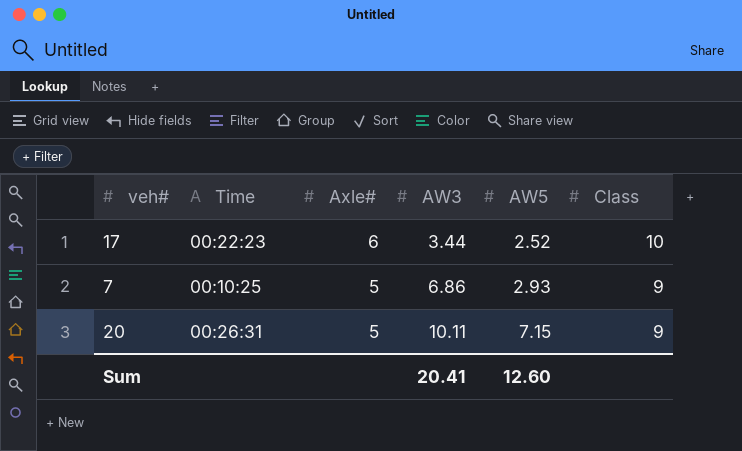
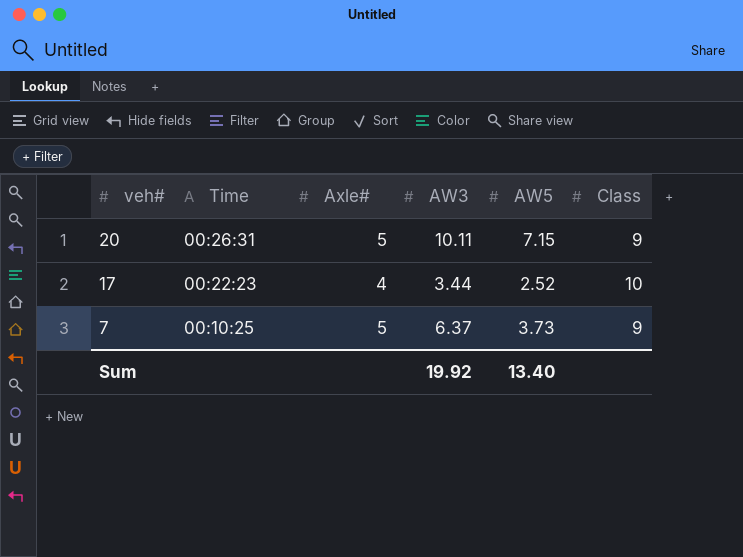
row order: Axle# descending -> veh# descending
17 | Axle#: 6 -> 4
7 | AW3: 6.86 -> 6.37
7 | AW5: 2.93 -> 3.73
Sum | AW3: 20.41 -> 19.92
Sum | AW5: 12.60 -> 13.40

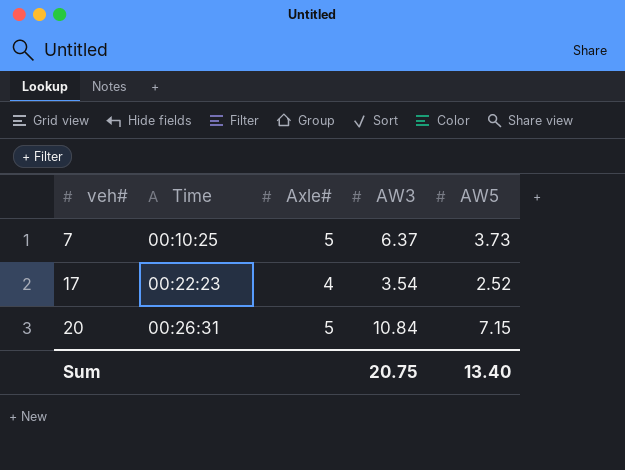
row order: veh# descending -> veh# ascending
column Class | position: 6 -> none
17 | AW3: 3.44 -> 3.54
20 | AW3: 10.11 -> 10.84
Sum | AW3: 19.92 -> 20.75

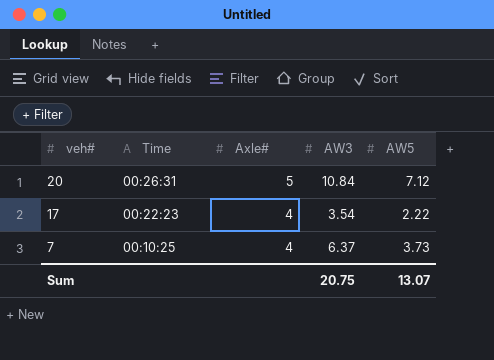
row order: veh# ascending -> veh# descending
20 | AW5: 7.15 -> 7.12
17 | AW5: 2.52 -> 2.22
7 | Axle#: 5 -> 4
Sum | AW5: 13.40 -> 13.07

